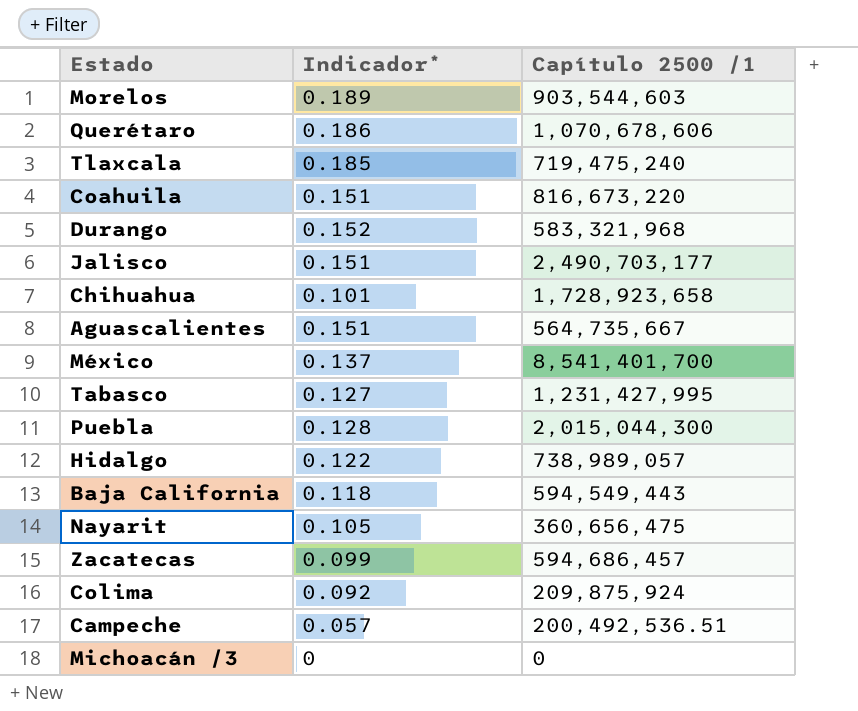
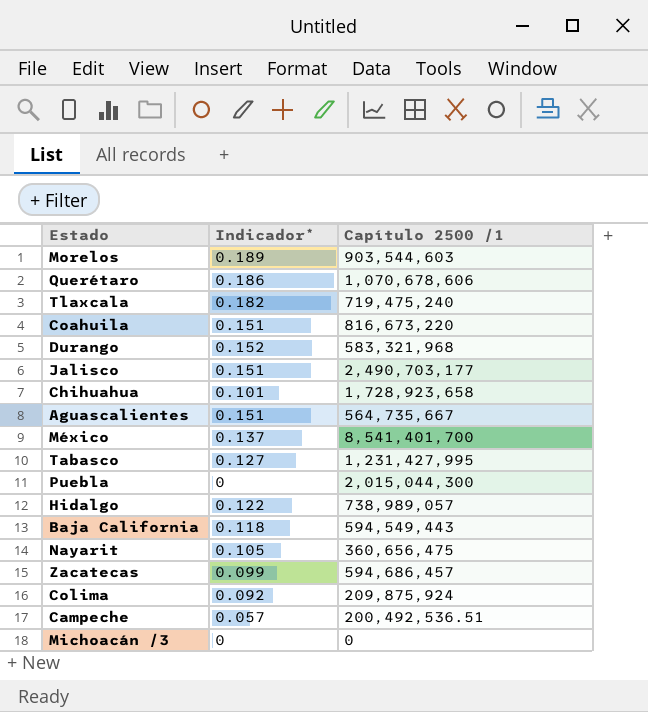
Tlaxcala | Indicador*: 0.185 -> 0.182
Puebla | Indicador*: 0.128 -> 0

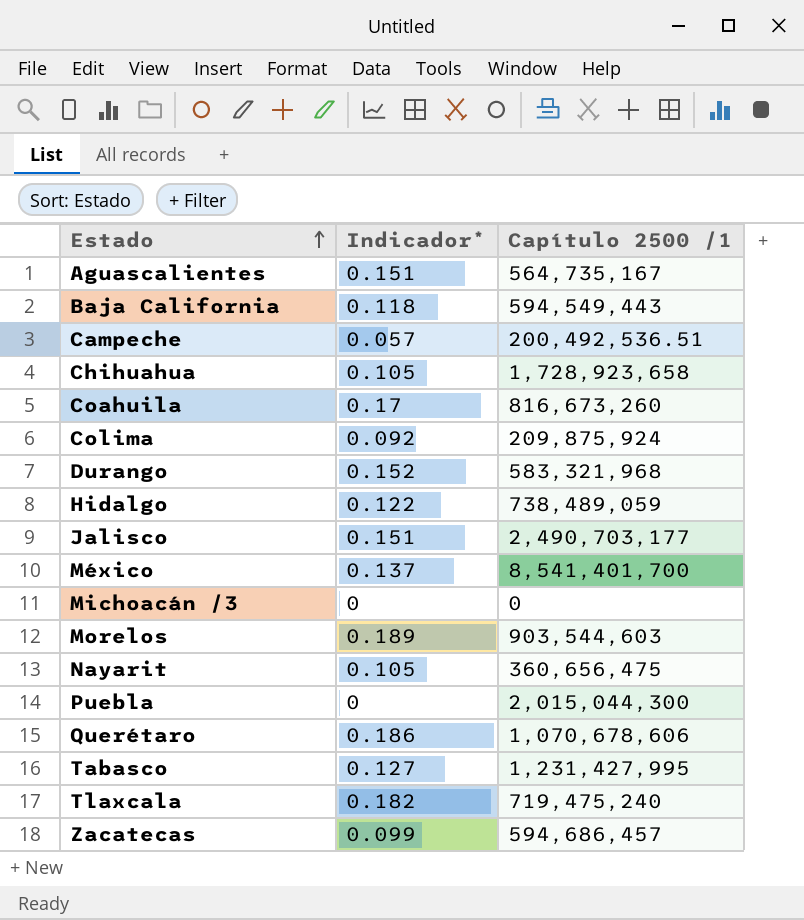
row order: none -> Estado ascending
Aguascalientes | Capítulo 2500 /1: 564,735,667 -> 564,735,167
Chihuahua | Indicador*: 0.101 -> 0.105
Coahuila | Indicador*: 0.151 -> 0.17
Coahuila | Capítulo 2500 /1: 816,673,220 -> 816,673,260
Hidalgo | Capítulo 2500 /1: 738,989,057 -> 738,489,059

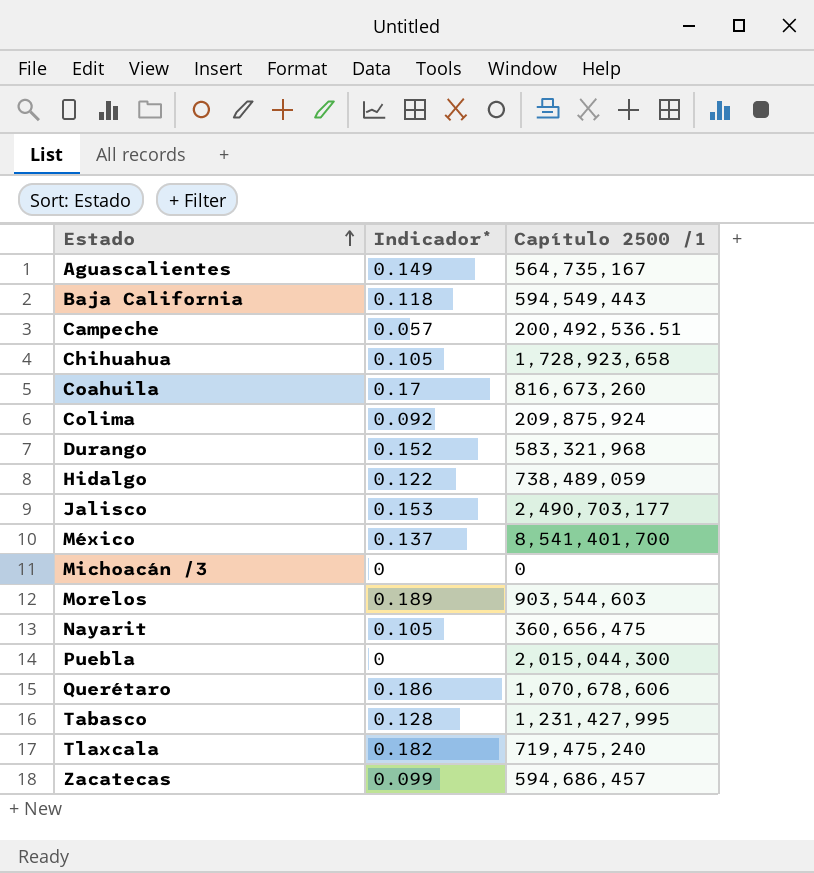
Aguascalientes | Indicador*: 0.151 -> 0.149
Jalisco | Indicador*: 0.151 -> 0.153
Tabasco | Indicador*: 0.127 -> 0.128

